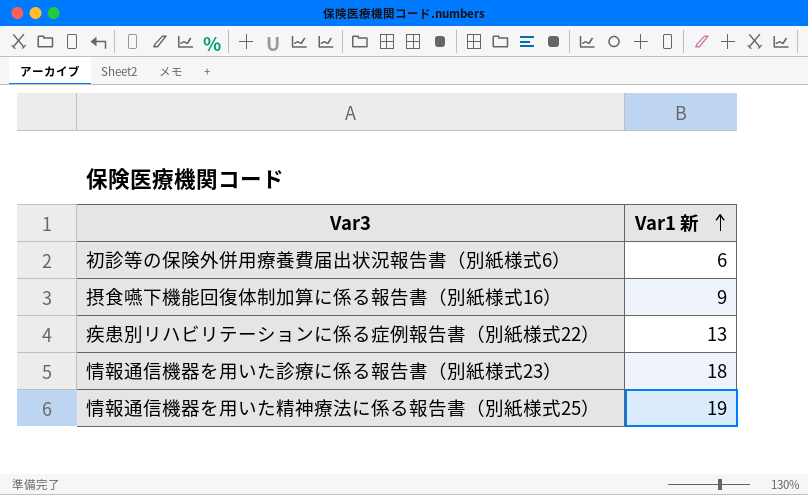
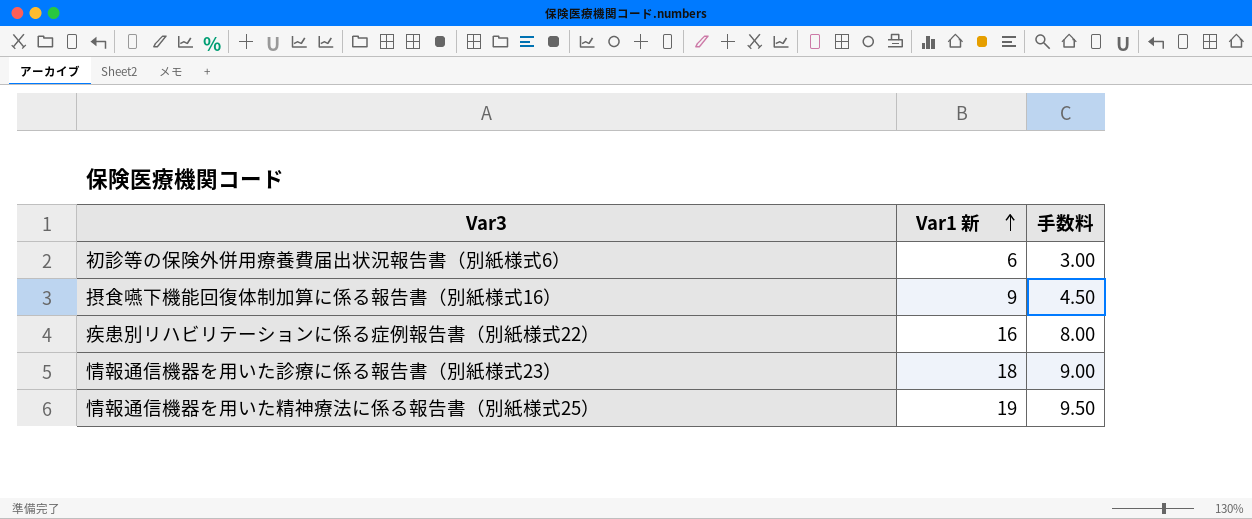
column 手数料 | formula: none -> [Var1 新] * 0.5
疾患別リハビリテーションに係る症例報告書（別紙様式22） | Var1 新: 13 -> 16

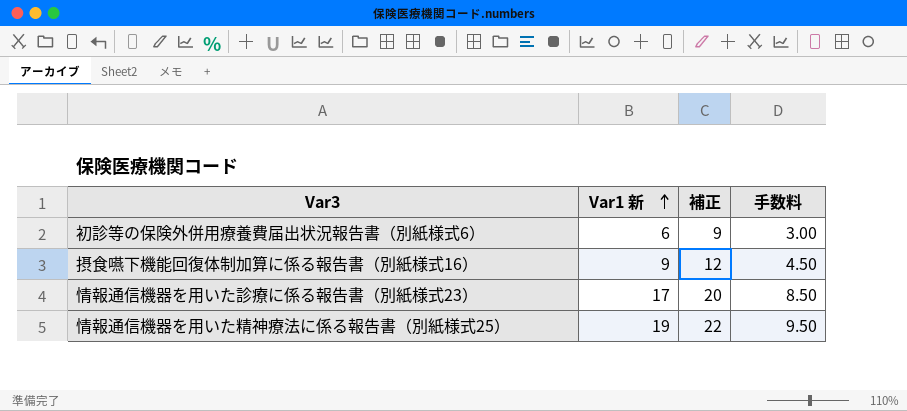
column 補正 | formula: none -> [Var1 新] + 3
row 疾患別リハビリテーションに係る症例報告書（別紙様式22）: 16 | 8.00 -> none
情報通信機器を用いた診療に係る報告書（別紙様式23） | Var1 新: 18 -> 17
情報通信機器を用いた診療に係る報告書（別紙様式23） | 手数料: 9.00 -> 8.50

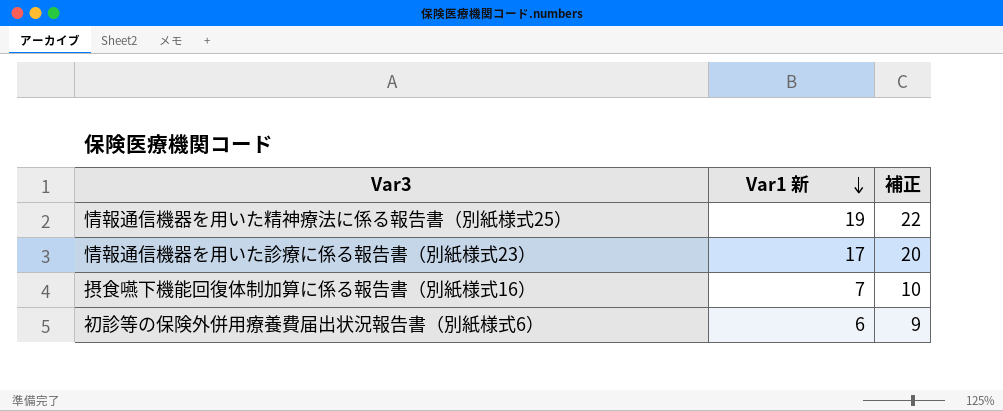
row order: Var1 新 ascending -> Var1 新 descending
column 手数料 | formula: [Var1 新] * 0.5 -> none
摂食嚥下機能回復体制加算に係る報告書（別紙様式16） | Var1 新: 9 -> 7
摂食嚥下機能回復体制加算に係る報告書（別紙様式16） | 補正: 12 -> 10

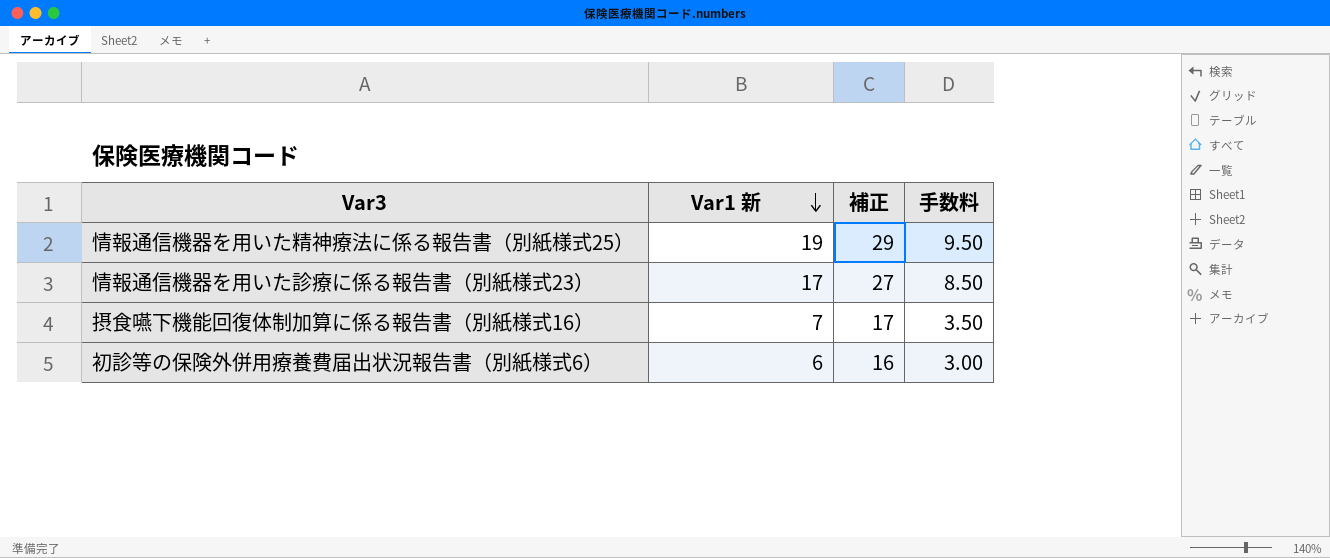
column 補正 | formula: [Var1 新] + 3 -> [Var1 新] + 10
column 手数料 | formula: none -> [Var1 新] * 0.5

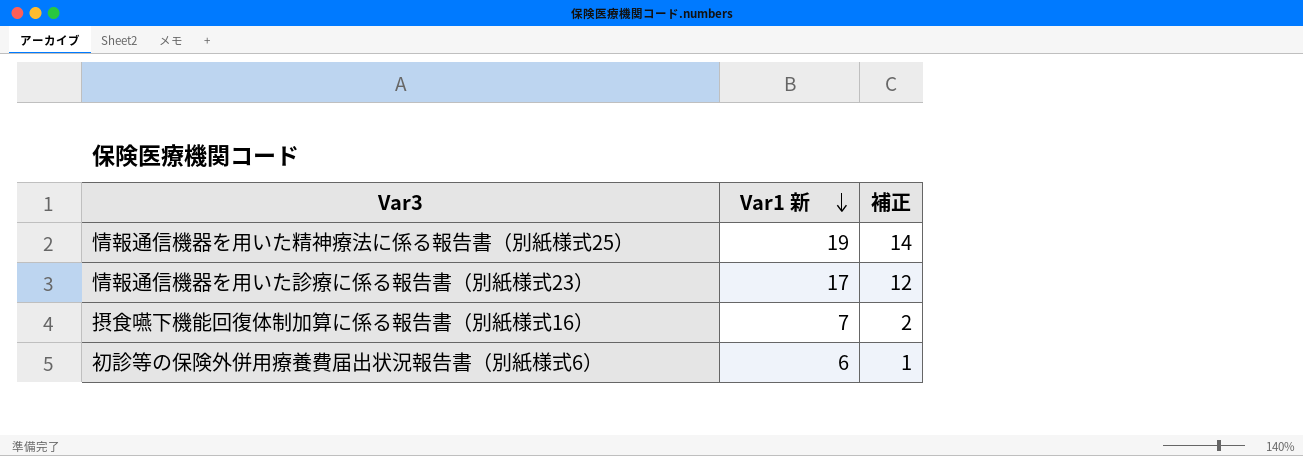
column 手数料 | formula: [Var1 新] * 0.5 -> none
column 補正 | formula: [Var1 新] + 10 -> [Var1 新] - 5

